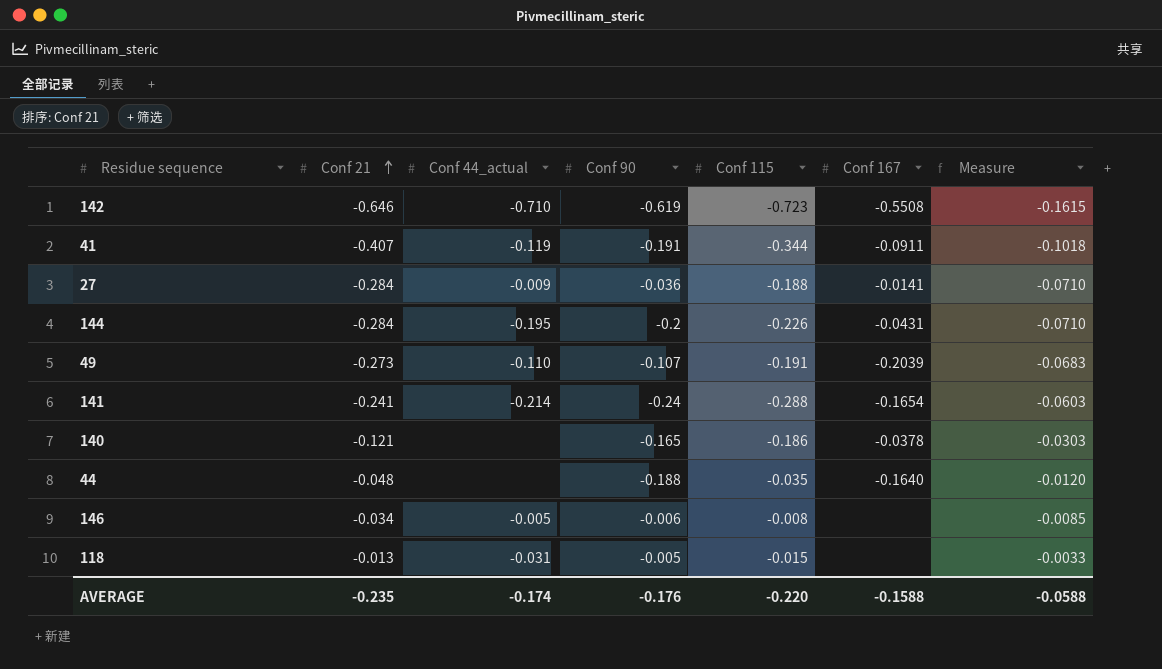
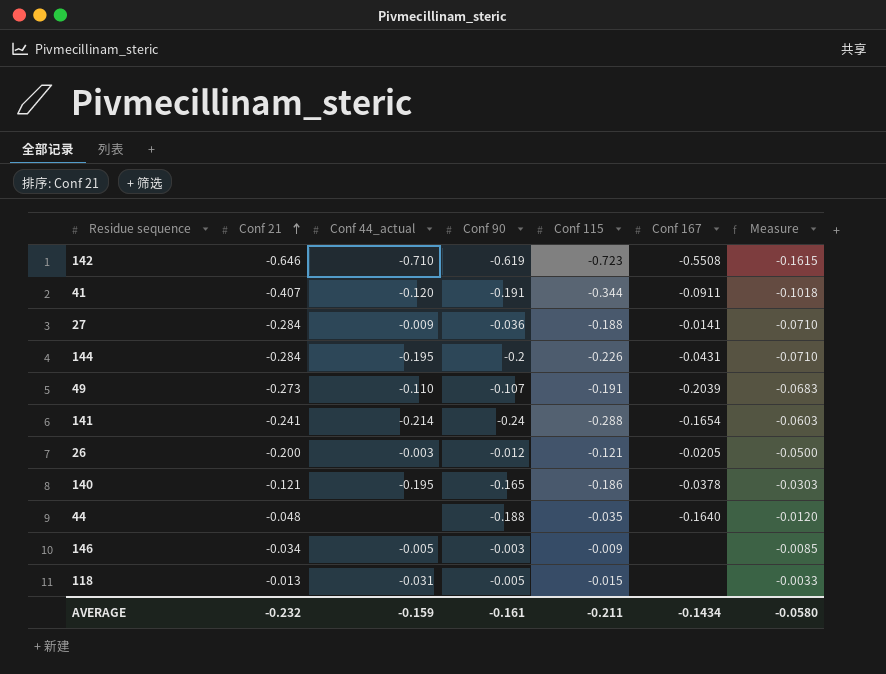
41 | Conf 44_actual: -0.119 -> -0.120
row 26: none -> -0.200 | -0.003 | -0.012 | -0.121 | -0.0205 | -0.0500
140 | Conf 44_actual: none -> -0.195
146 | Conf 90: -0.006 -> -0.003
146 | Conf 115: -0.008 -> -0.009
AVERAGE | Conf 21: -0.235 -> -0.232
AVERAGE | Conf 44_actual: -0.174 -> -0.159
AVERAGE | Conf 90: -0.176 -> -0.161
AVERAGE | Conf 115: -0.220 -> -0.211
AVERAGE | Conf 167: -0.1588 -> -0.1434
AVERAGE | Measure: -0.0588 -> -0.0580

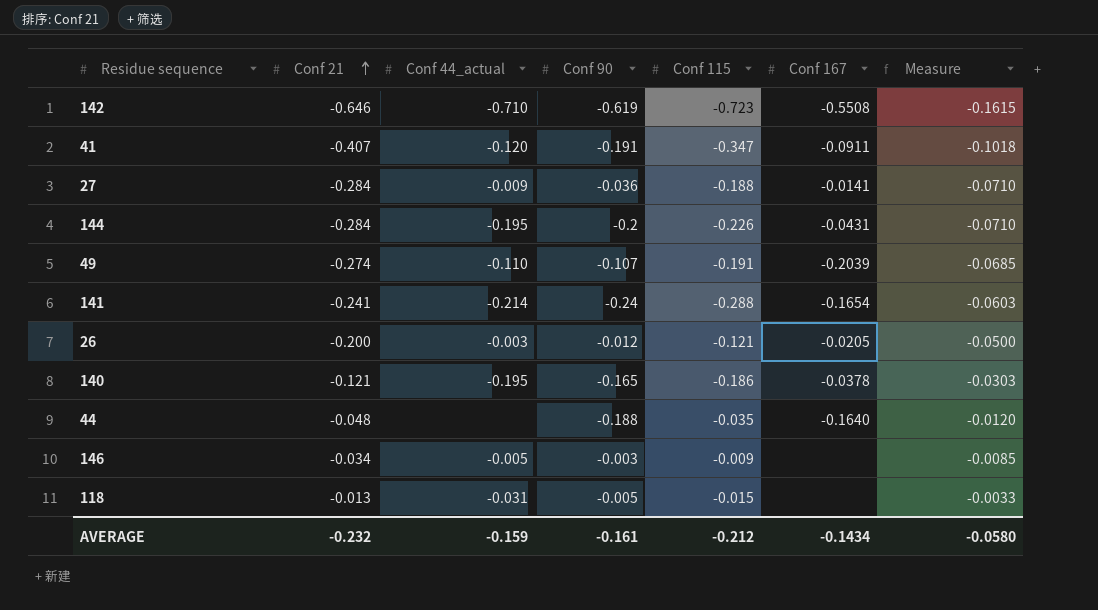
41 | Conf 115: -0.344 -> -0.347
49 | Conf 21: -0.273 -> -0.274
49 | Measure: -0.0683 -> -0.0685
AVERAGE | Conf 115: -0.211 -> -0.212

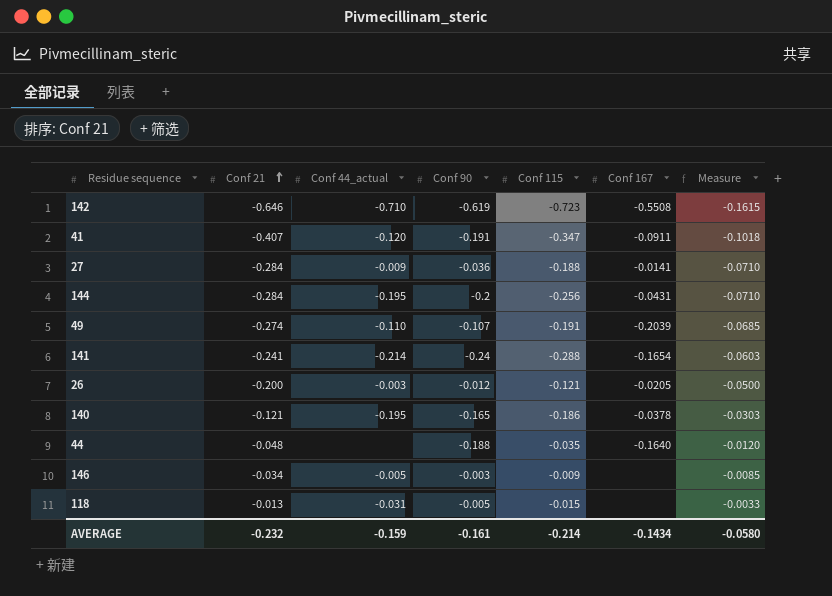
144 | Conf 115: -0.226 -> -0.256
AVERAGE | Conf 115: -0.212 -> -0.214

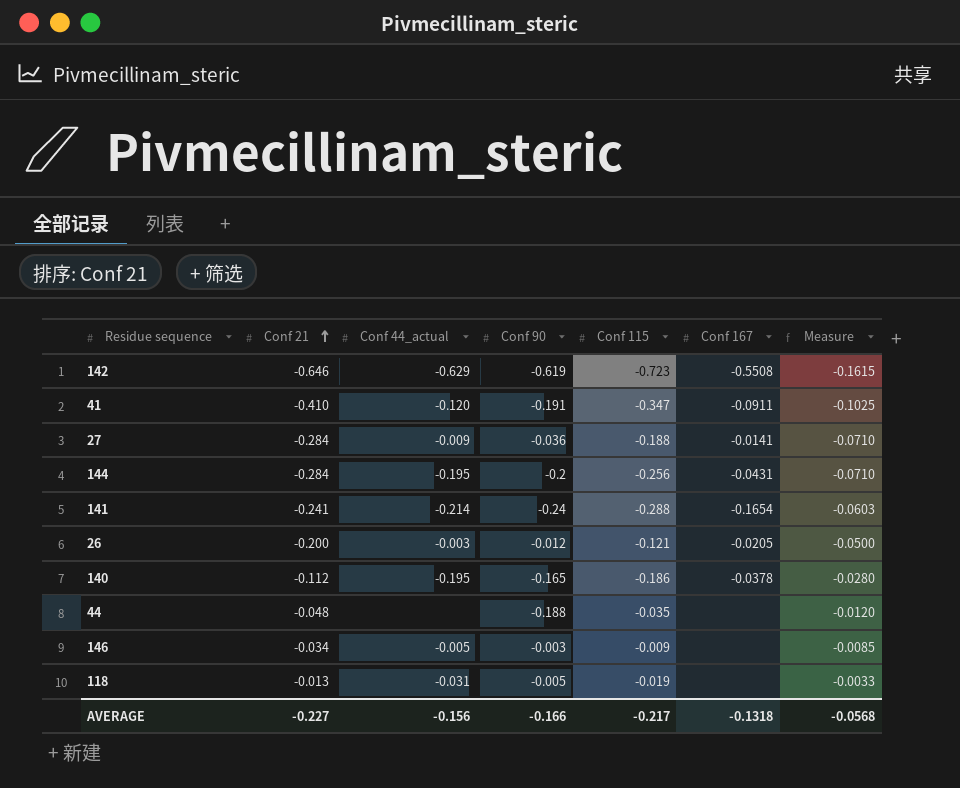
row 49: -0.274 | -0.110 | -0.107 | -0.191 | -0.2039 | -0.0685 -> none
142 | Conf 44_actual: -0.710 -> -0.629
41 | Conf 21: -0.407 -> -0.410
41 | Measure: -0.1018 -> -0.1025
140 | Conf 21: -0.121 -> -0.112
140 | Measure: -0.0303 -> -0.0280
44 | Conf 167: -0.1640 -> none
118 | Conf 115: -0.015 -> -0.019
AVERAGE | Conf 21: -0.232 -> -0.227
AVERAGE | Conf 44_actual: -0.159 -> -0.156
AVERAGE | Conf 90: -0.161 -> -0.166
AVERAGE | Conf 115: -0.214 -> -0.217
AVERAGE | Conf 167: -0.1434 -> -0.1318
AVERAGE | Measure: -0.0580 -> -0.0568

